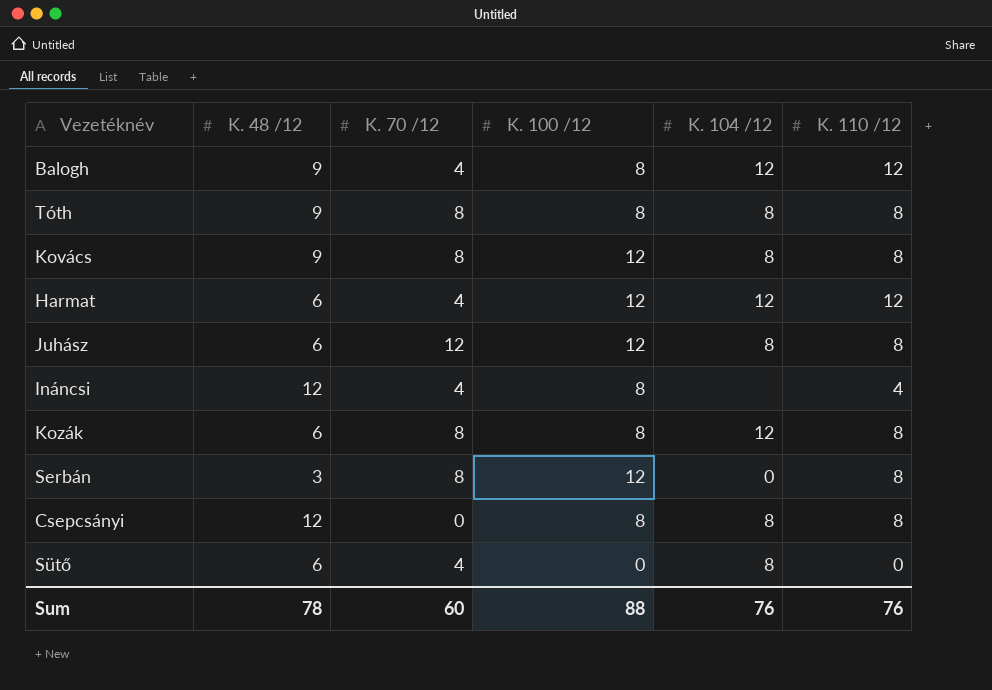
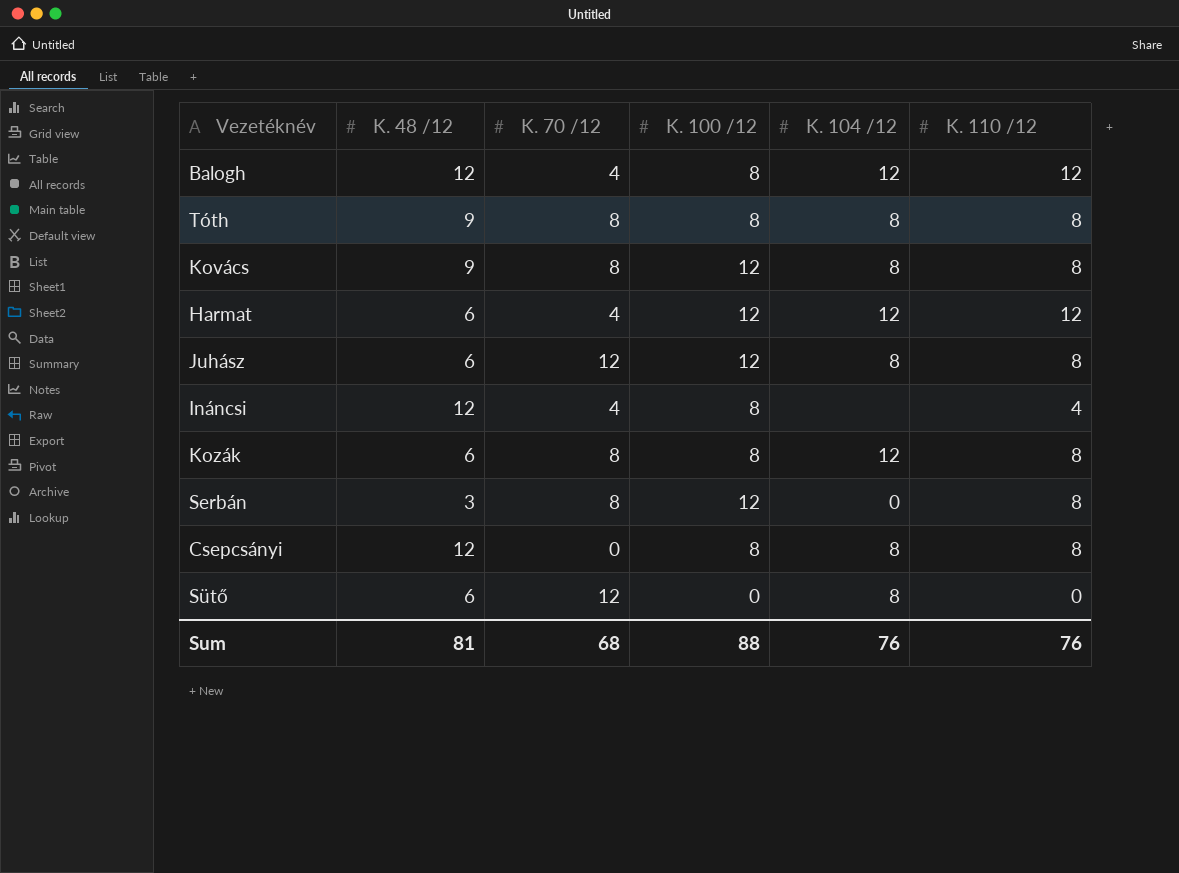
Balogh | K. 48 /12: 9 -> 12
Sütő | K. 70 /12: 4 -> 12
Sum | K. 48 /12: 78 -> 81
Sum | K. 70 /12: 60 -> 68

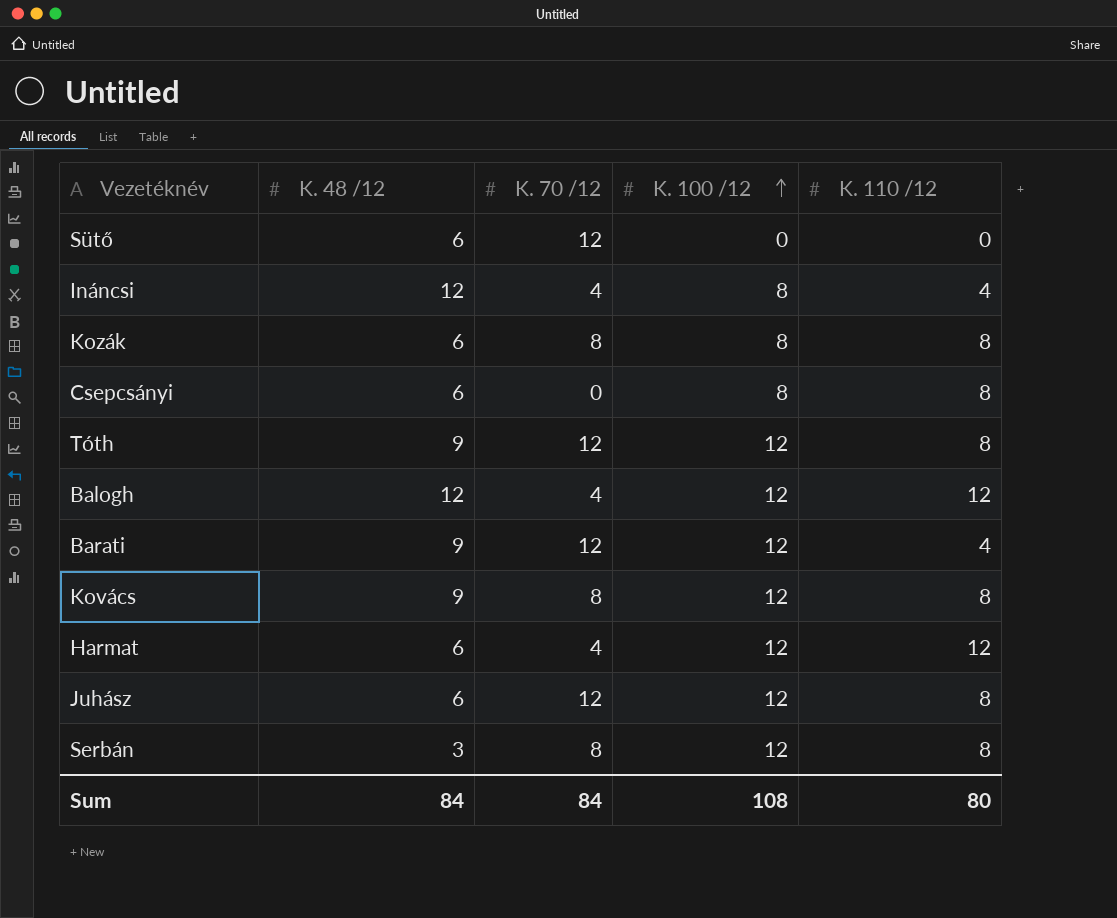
row order: none -> K. 100 /12 ascending
column K. 104 /12 | position: 5 -> none
Csepcsányi | K. 48 /12: 12 -> 6
Tóth | K. 70 /12: 8 -> 12
Tóth | K. 100 /12: 8 -> 12
Balogh | K. 100 /12: 8 -> 12
row Barati: none -> 9 | 12 | 12 | 4
Sum | K. 48 /12: 81 -> 84
Sum | K. 70 /12: 68 -> 84
Sum | K. 100 /12: 88 -> 108
Sum | K. 110 /12: 76 -> 80

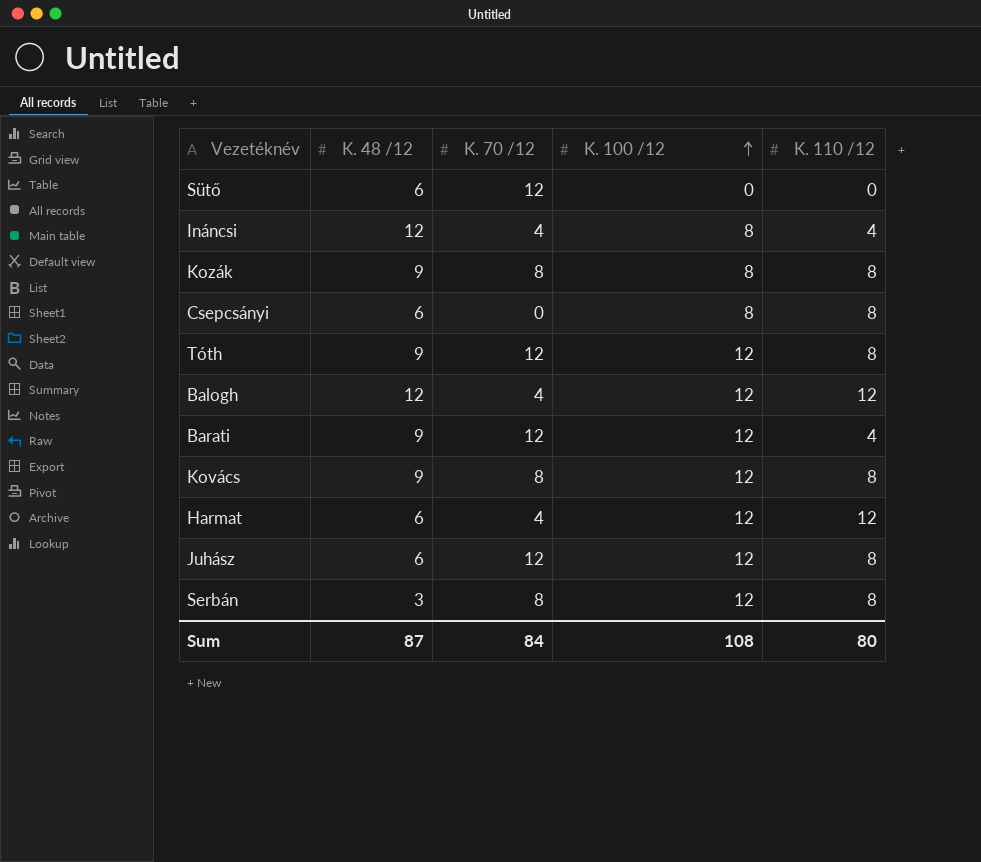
Kozák | K. 48 /12: 6 -> 9
Sum | K. 48 /12: 84 -> 87

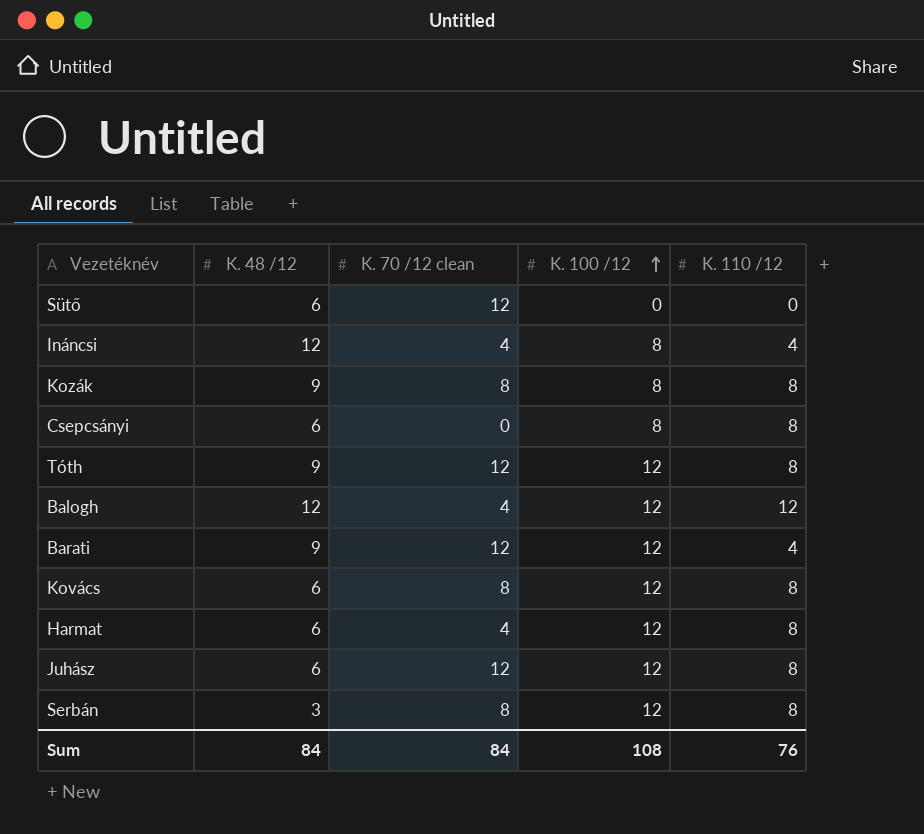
column name: K. 70 /12 -> K. 70 /12 clean
Kovács | K. 48 /12: 9 -> 6
Harmat | K. 110 /12: 12 -> 8
Sum | K. 48 /12: 87 -> 84
Sum | K. 110 /12: 80 -> 76

